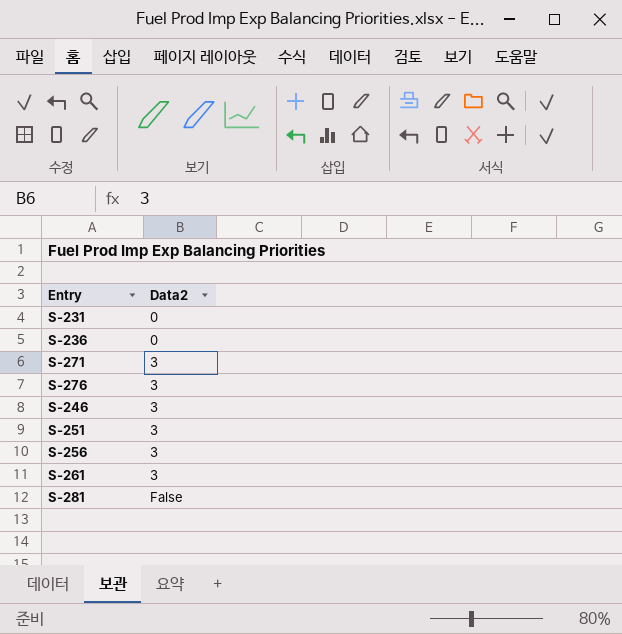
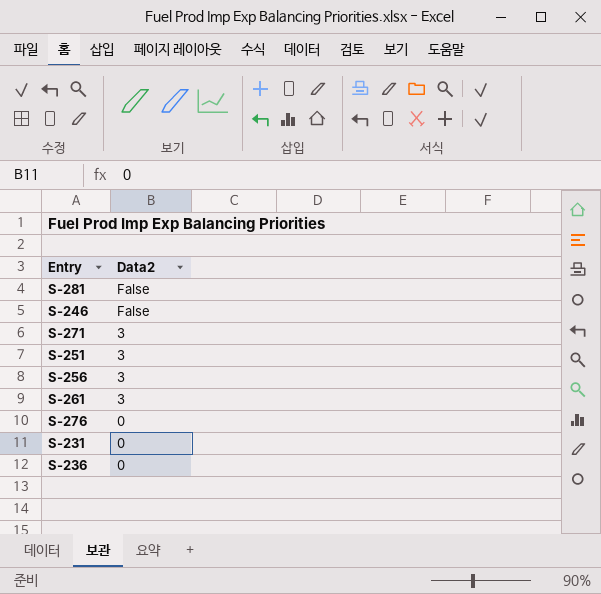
row order: Data2 ascending -> Data2 descending
S-246 | Data2: 3 -> False
S-276 | Data2: 3 -> 0

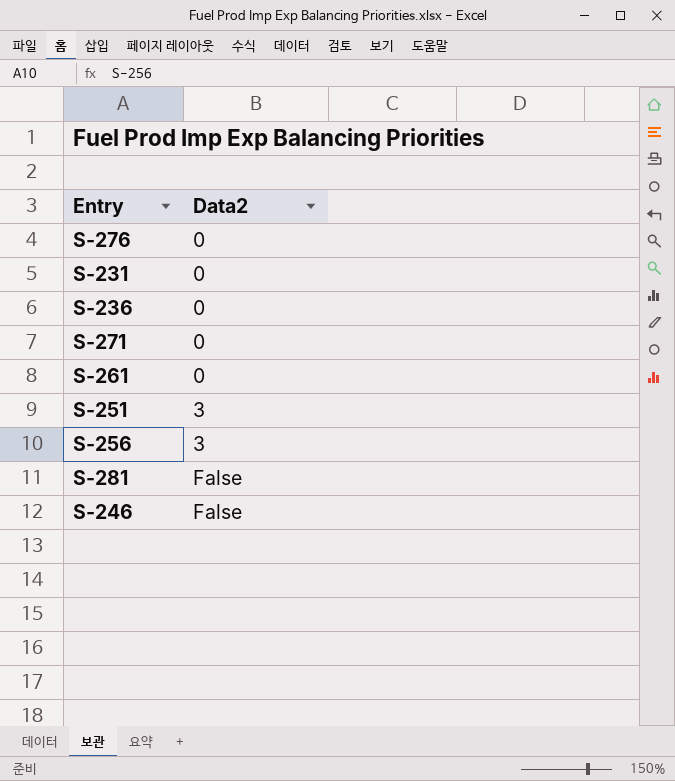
row order: Data2 descending -> Data2 ascending
S-271 | Data2: 3 -> 0
S-261 | Data2: 3 -> 0

